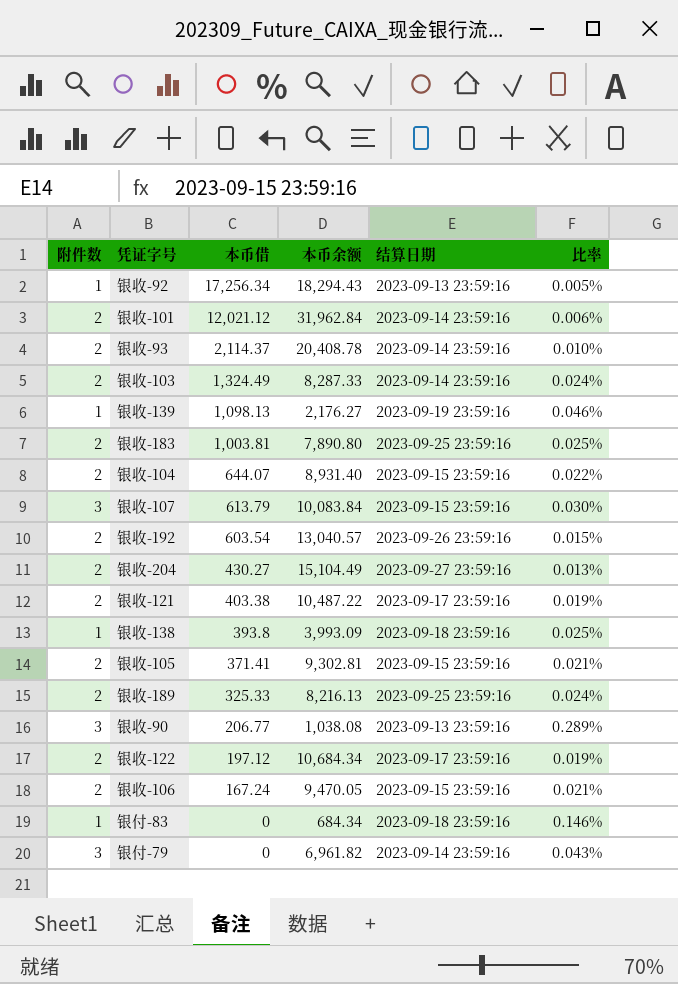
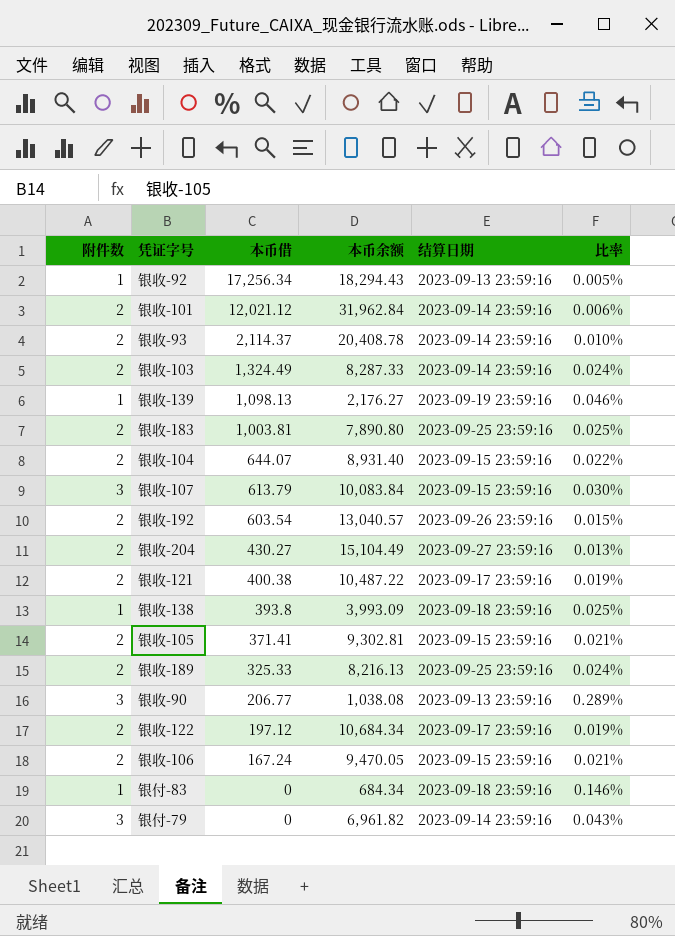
银收-121 | 本币借: 403.38 -> 400.38

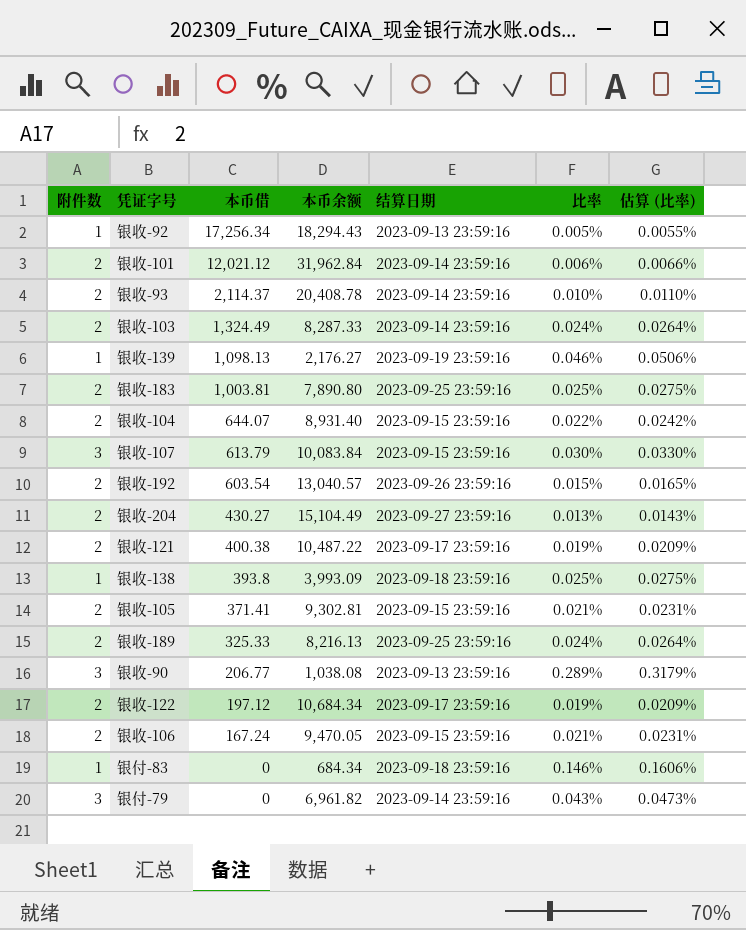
column 估算 (比率) | formula: none -> [比率] * 1.1

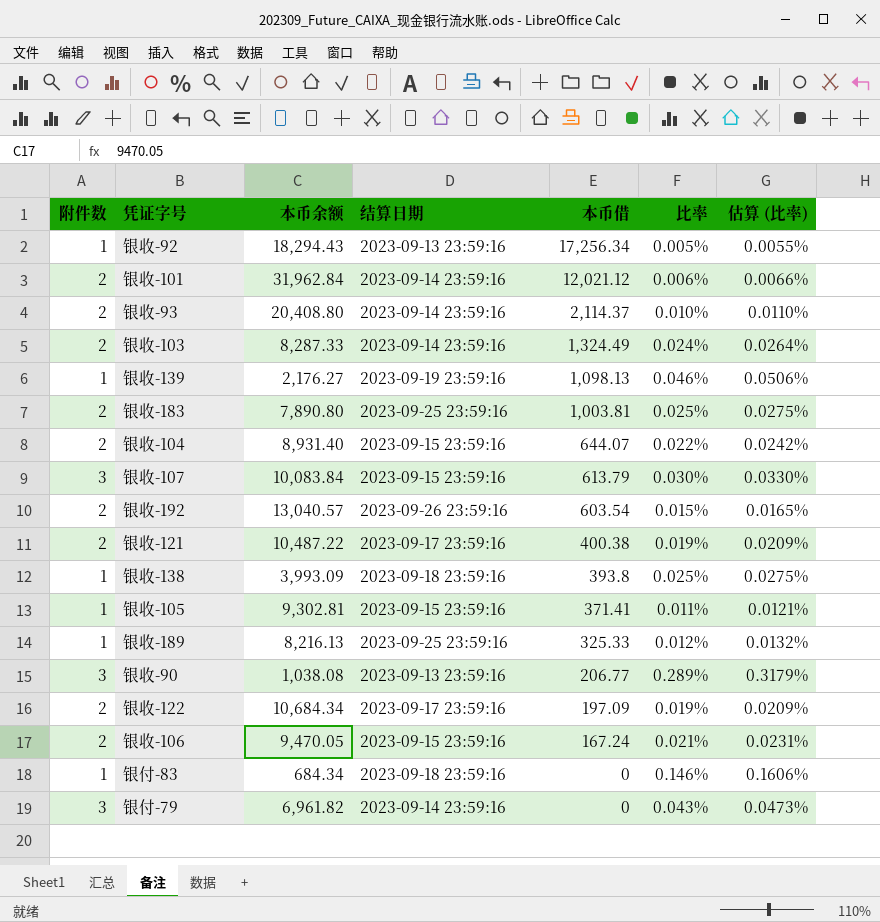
column 本币借 | position: 3 -> 5
row 银收-204: 2 | 430.27 | 15,104.49 | 2023-09-27 23:59:16 | 0.013% | 0.0143% -> none
银收-93 | 本币余额: 20,408.78 -> 20,408.80
银收-105 | 附件数: 2 -> 1
银收-105 | 比率: 0.021% -> 0.011%
银收-105 | 估算 (比率): 0.0231% -> 0.0121%
银收-189 | 附件数: 2 -> 1
银收-189 | 比率: 0.024% -> 0.012%
银收-189 | 估算 (比率): 0.0264% -> 0.0132%
银收-122 | 本币借: 197.12 -> 197.09

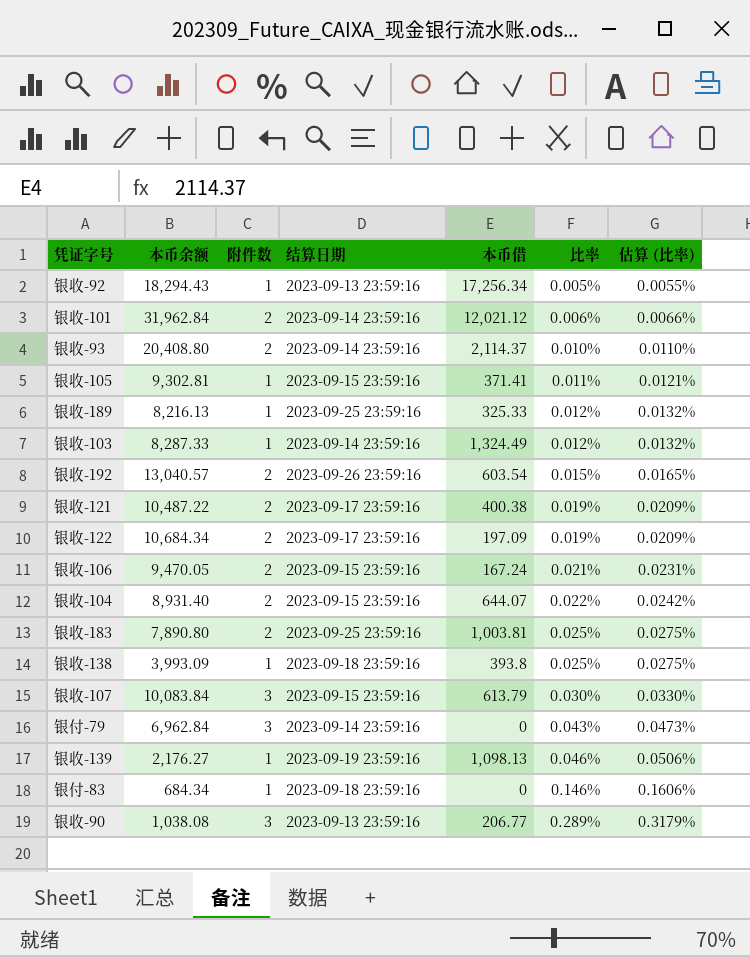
row order: 本币借 descending -> 比率 ascending
column 附件数 | position: 1 -> 3
银收-103 | 附件数: 2 -> 1
银收-103 | 比率: 0.024% -> 0.012%
银收-103 | 估算 (比率): 0.0264% -> 0.0132%
银付-79 | 本币余额: 6,961.82 -> 6,962.84

